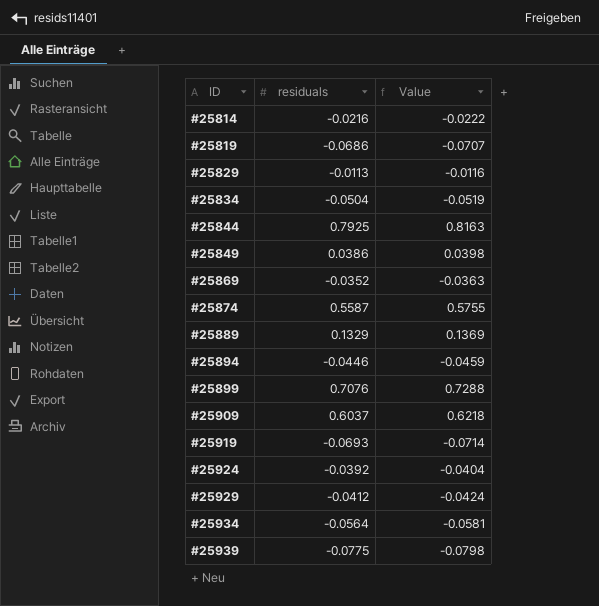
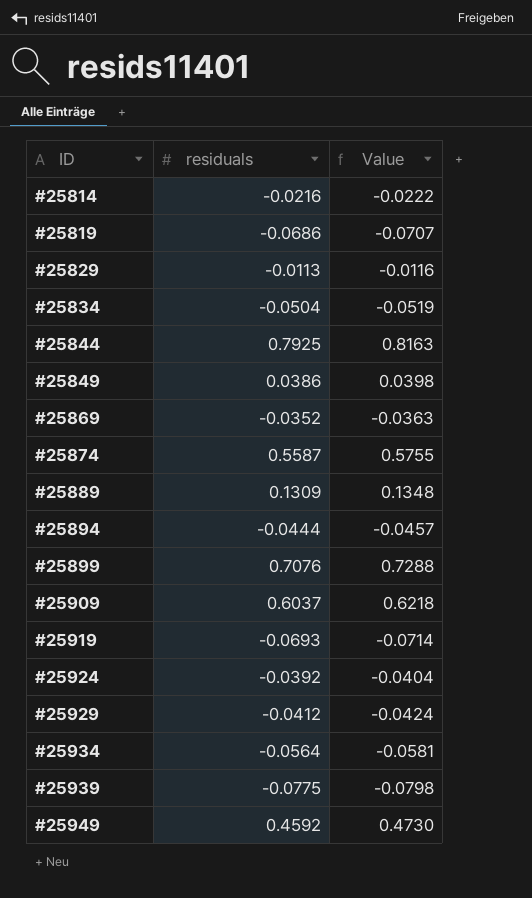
#25889 | residuals: 0.1329 -> 0.1309
#25889 | Value: 0.1369 -> 0.1348
#25894 | residuals: -0.0446 -> -0.0444
#25894 | Value: -0.0459 -> -0.0457
row #25949: none -> 0.4592 | 0.4730

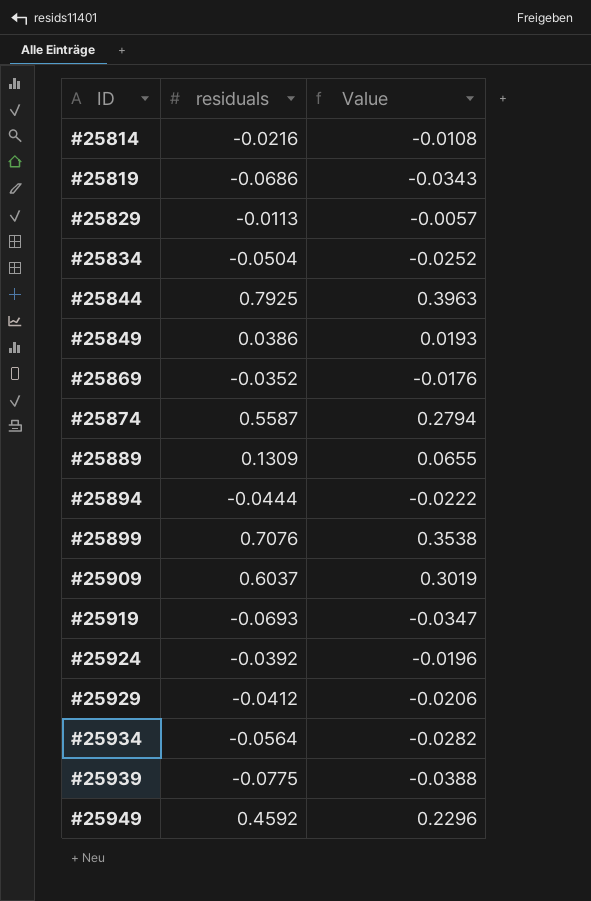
column Value | formula: [residuals] * 1.03 -> [residuals] * 0.5

